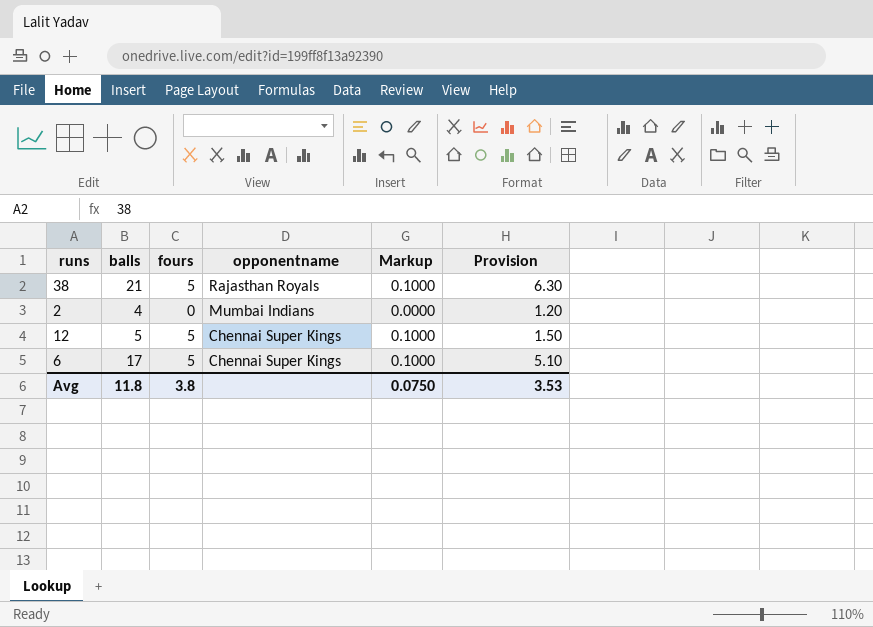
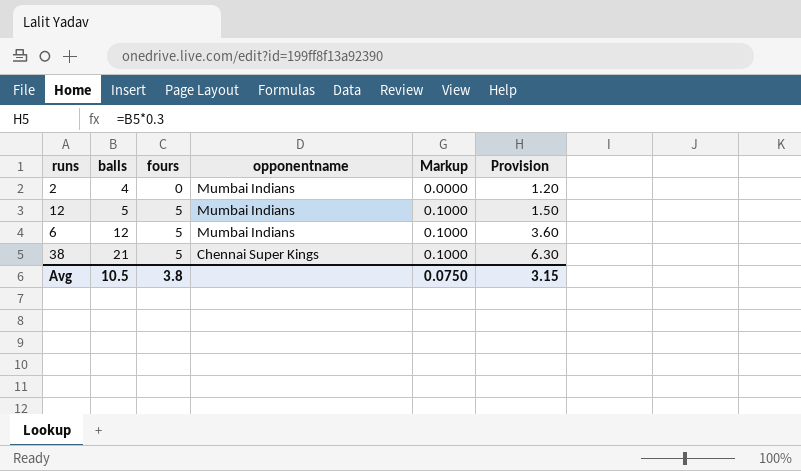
row order: opponentname descending -> balls ascending
12 | opponentname: Chennai Super Kings -> Mumbai Indians
6 | balls: 17 -> 12
6 | opponentname: Chennai Super Kings -> Mumbai Indians
6 | Provision: 5.10 -> 3.60
38 | opponentname: Rajasthan Royals -> Chennai Super Kings
Avg | balls: 11.8 -> 10.5
Avg | Provision: 3.53 -> 3.15

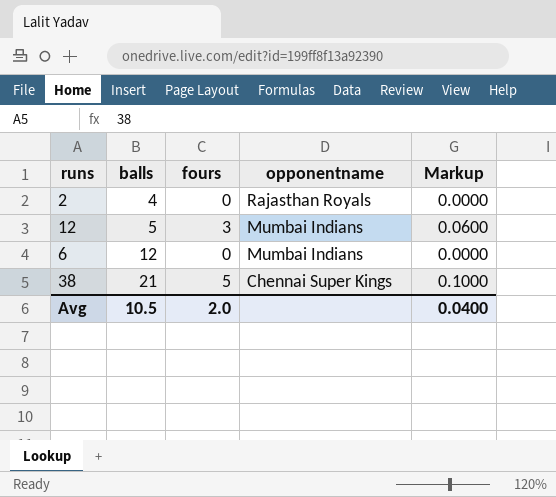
column Provision | formula: [balls] * 0.3 -> none
2 | opponentname: Mumbai Indians -> Rajasthan Royals
12 | fours: 5 -> 3
12 | Markup: 0.1000 -> 0.0600
6 | fours: 5 -> 0
6 | Markup: 0.1000 -> 0.0000
Avg | fours: 3.8 -> 2.0
Avg | Markup: 0.0750 -> 0.0400

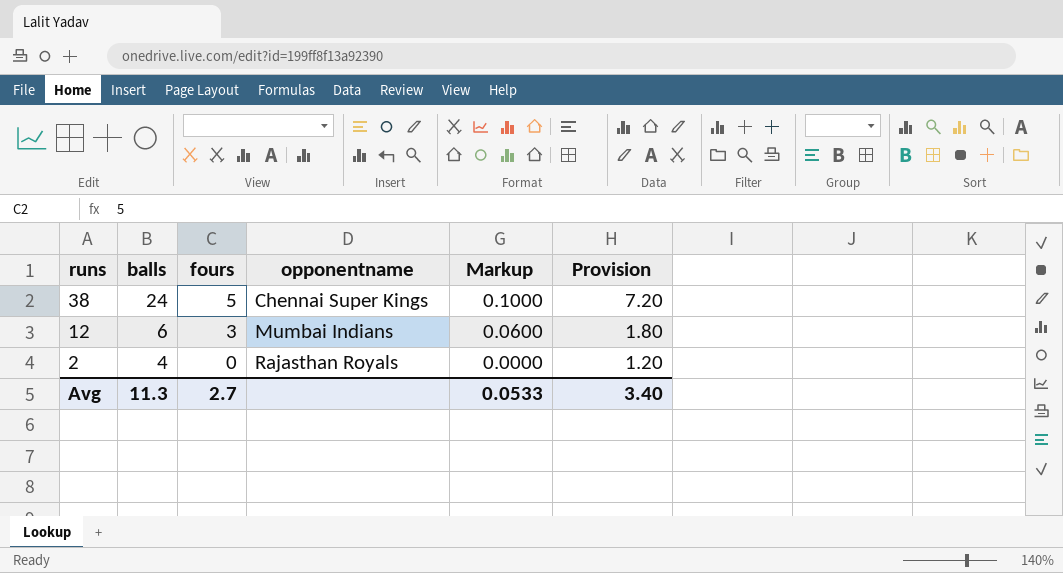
row order: balls ascending -> runs descending
column Provision | formula: none -> [balls] * 0.3
row 6: 12 | 0 | Mumbai Indians | 0.0000 -> none
38 | balls: 21 -> 24
12 | balls: 5 -> 6
Avg | balls: 10.5 -> 11.3
Avg | fours: 2.0 -> 2.7
Avg | Markup: 0.0400 -> 0.0533

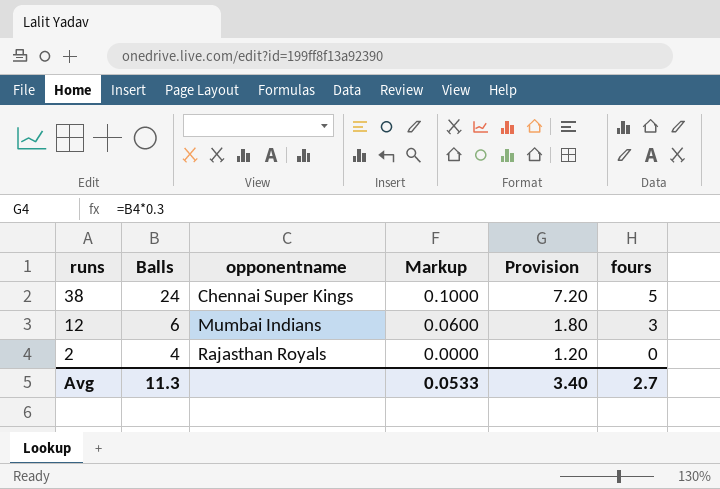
column name: balls -> Balls
column fours | position: 3 -> 6

